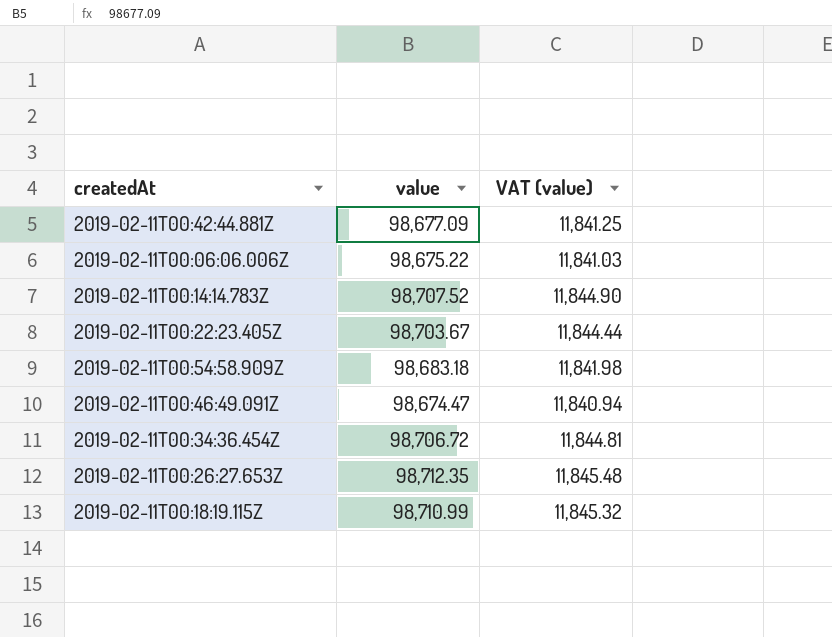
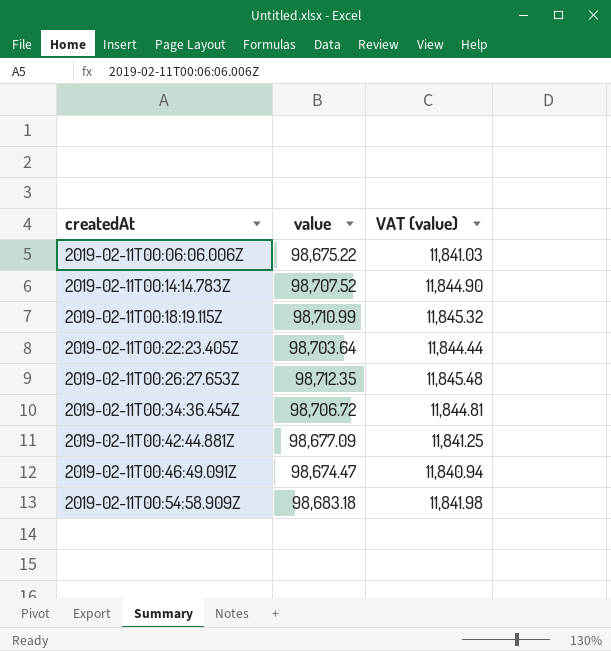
row order: none -> createdAt ascending
2019-02-11T00:22:23.405Z | value: 98,703.67 -> 98,703.64

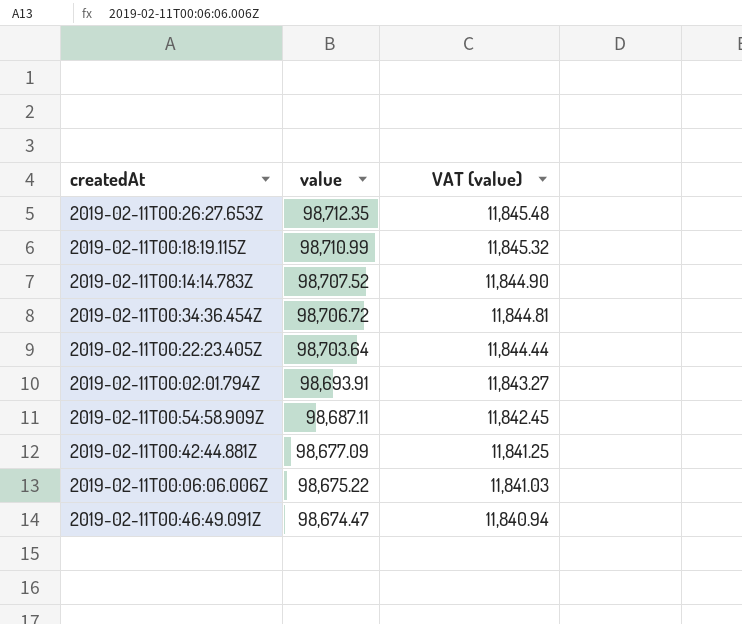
row order: createdAt ascending -> value descending
row 2019-02-11T00:02:01.794Z: none -> 98,693.91 | 11,843.27
2019-02-11T00:54:58.909Z | value: 98,683.18 -> 98,687.11
2019-02-11T00:54:58.909Z | VAT (value): 11,841.98 -> 11,842.45

